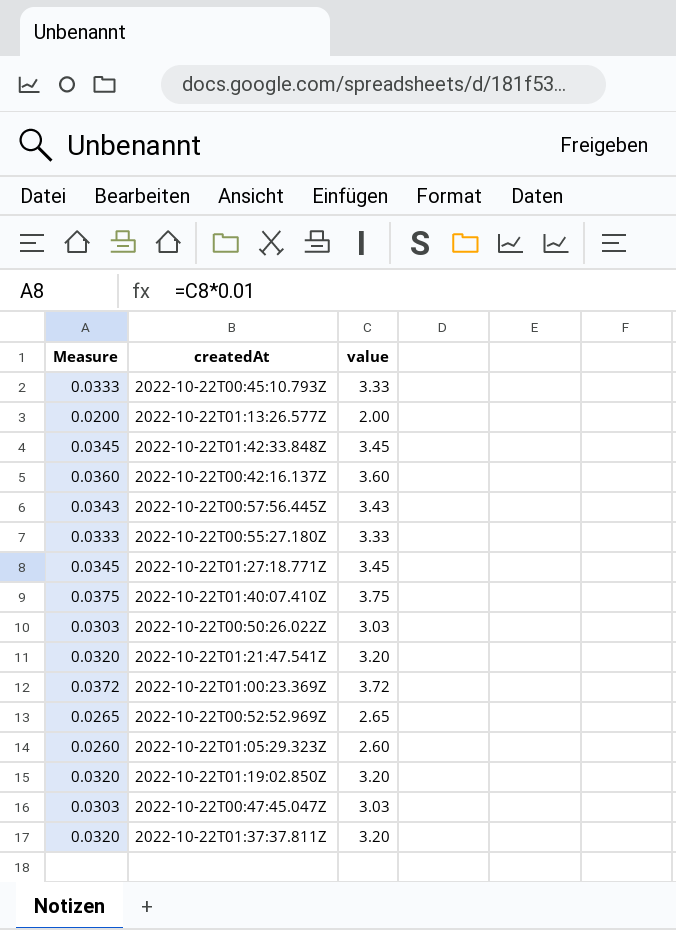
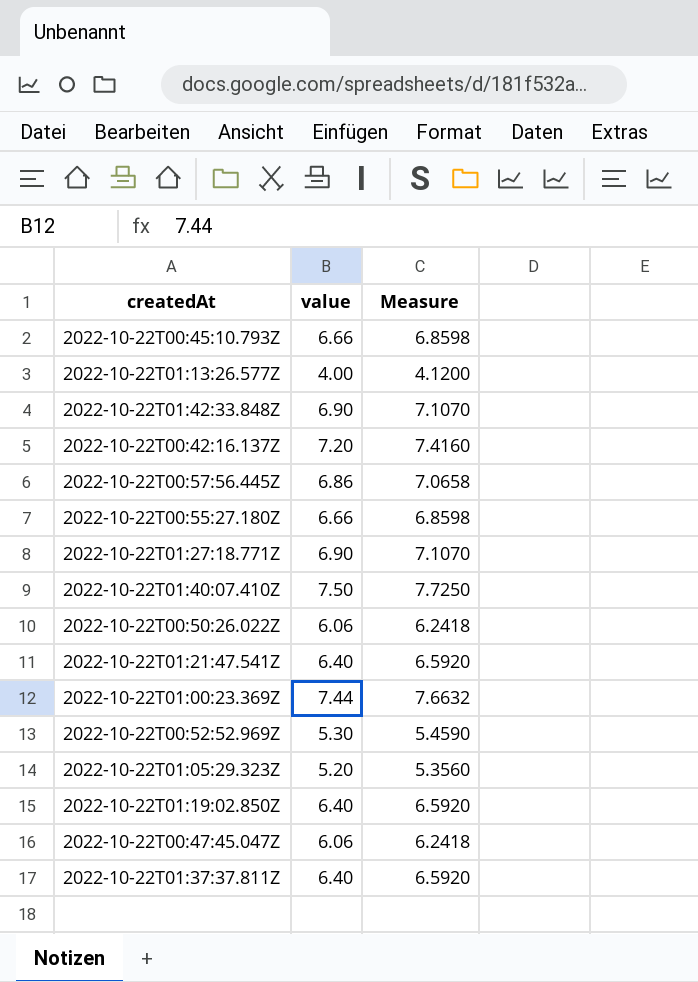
column Measure | formula: [value] * 0.01 -> [value] * 1.03
column Measure | position: 1 -> 3
2022-10-22T00:45:10.793Z | value: 3.33 -> 6.66
2022-10-22T01:13:26.577Z | value: 2.00 -> 4.00
2022-10-22T01:42:33.848Z | value: 3.45 -> 6.90
2022-10-22T00:42:16.137Z | value: 3.60 -> 7.20
2022-10-22T00:57:56.445Z | value: 3.43 -> 6.86
2022-10-22T00:55:27.180Z | value: 3.33 -> 6.66
2022-10-22T01:27:18.771Z | value: 3.45 -> 6.90
2022-10-22T01:40:07.410Z | value: 3.75 -> 7.50
2022-10-22T00:50:26.022Z | value: 3.03 -> 6.06
2022-10-22T01:21:47.541Z | value: 3.20 -> 6.40
2022-10-22T01:00:23.369Z | value: 3.72 -> 7.44
2022-10-22T00:52:52.969Z | value: 2.65 -> 5.30
2022-10-22T01:05:29.323Z | value: 2.60 -> 5.20
2022-10-22T01:19:02.850Z | value: 3.20 -> 6.40
2022-10-22T00:47:45.047Z | value: 3.03 -> 6.06
2022-10-22T01:37:37.811Z | value: 3.20 -> 6.40

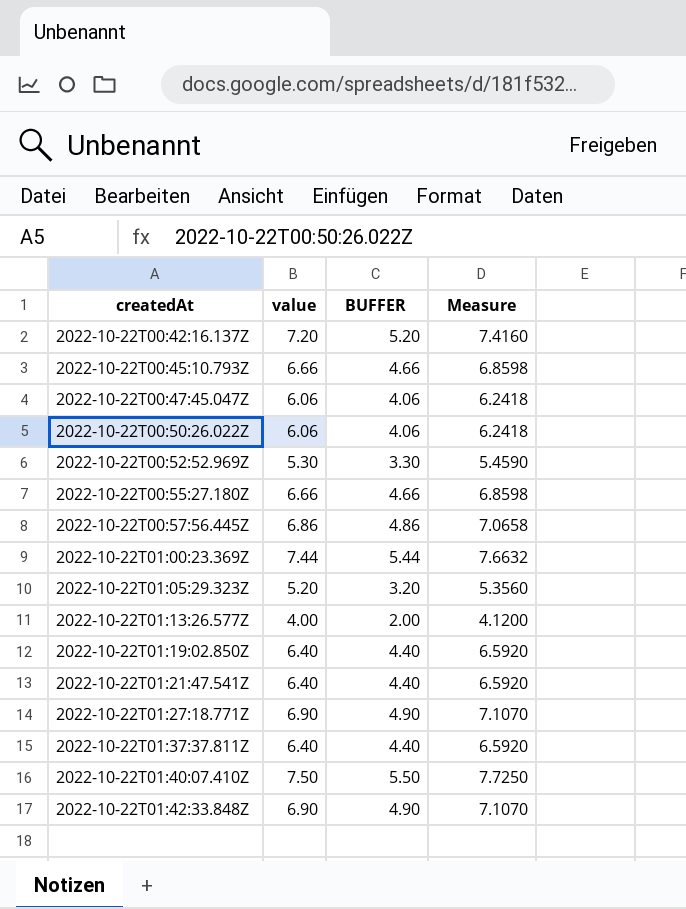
row order: none -> createdAt ascending
column BUFFER | formula: none -> [value] - 2

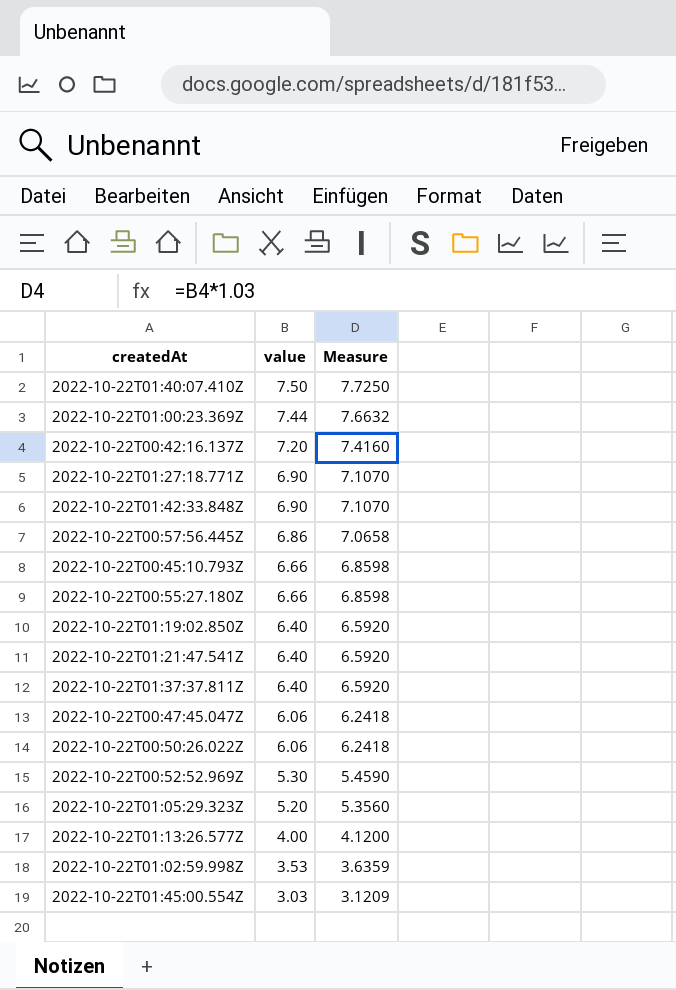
row order: createdAt ascending -> value descending
column BUFFER | formula: [value] - 2 -> none
row 2022-10-22T01:02:59.998Z: none -> 3.53 | 3.6359
row 2022-10-22T01:45:00.554Z: none -> 3.03 | 3.1209

